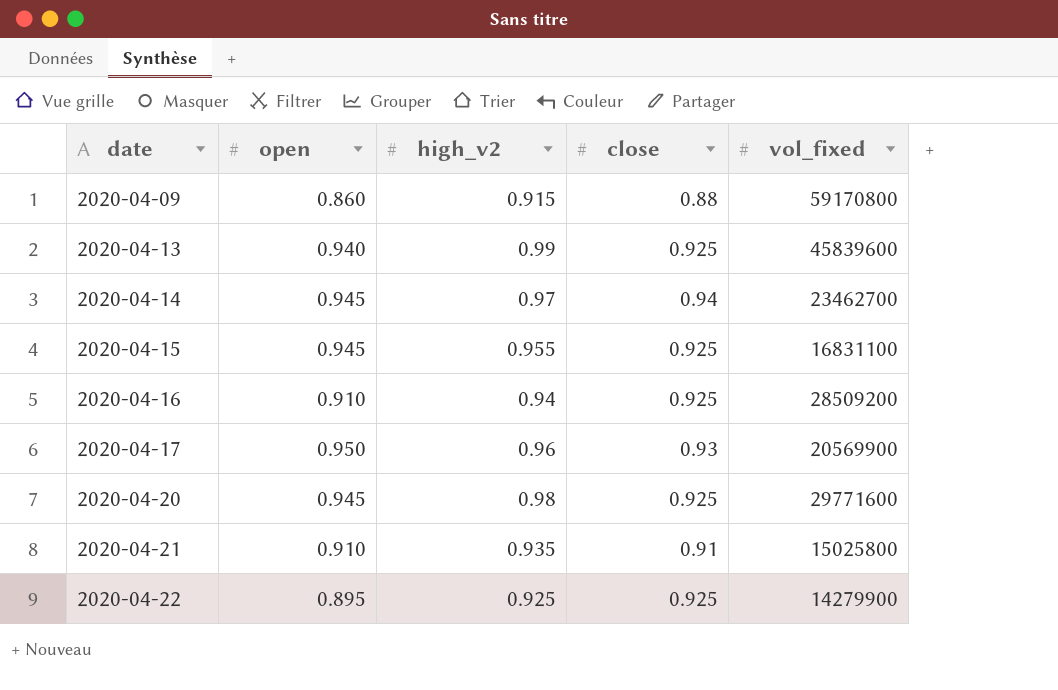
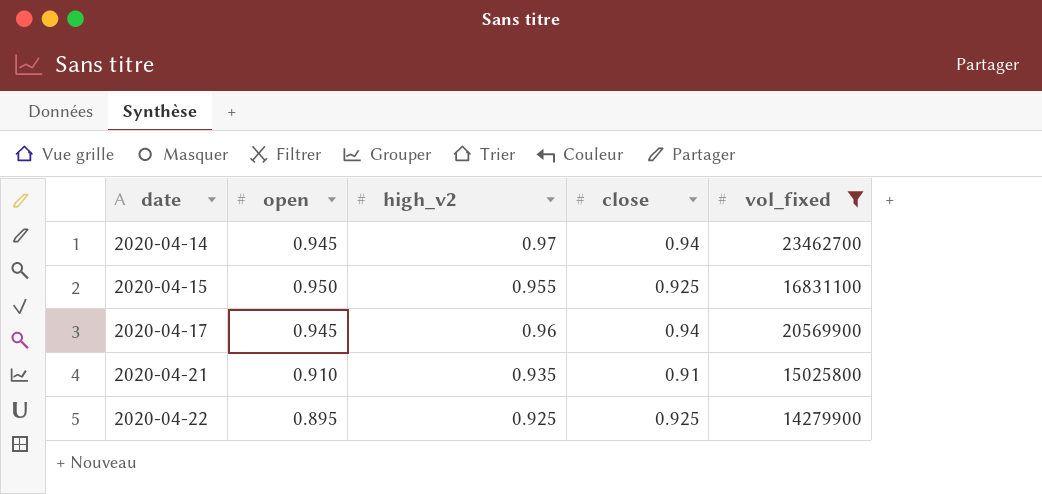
filter: none -> vol_fixed <= 23462700
2020-04-15 | open: 0.945 -> 0.950
2020-04-17 | open: 0.950 -> 0.945
2020-04-17 | close: 0.93 -> 0.94

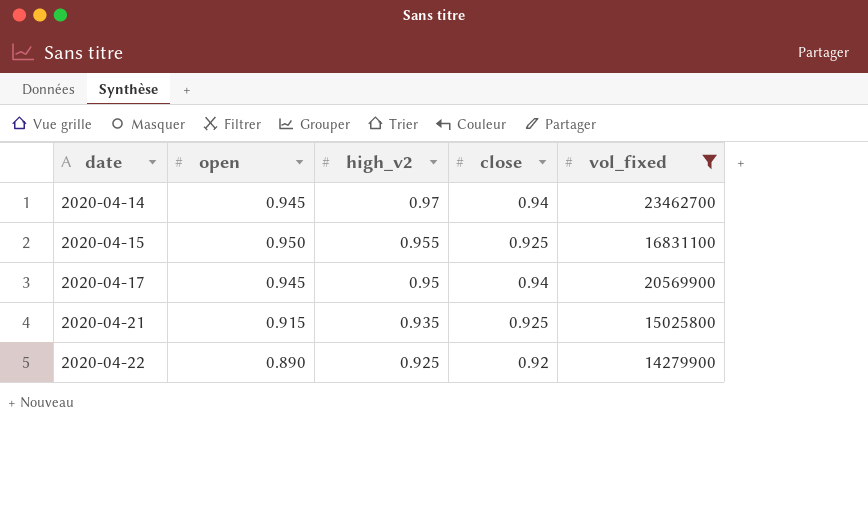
2020-04-17 | high_v2: 0.96 -> 0.95
2020-04-21 | open: 0.910 -> 0.915
2020-04-21 | close: 0.91 -> 0.925
2020-04-22 | open: 0.895 -> 0.890
2020-04-22 | close: 0.925 -> 0.92

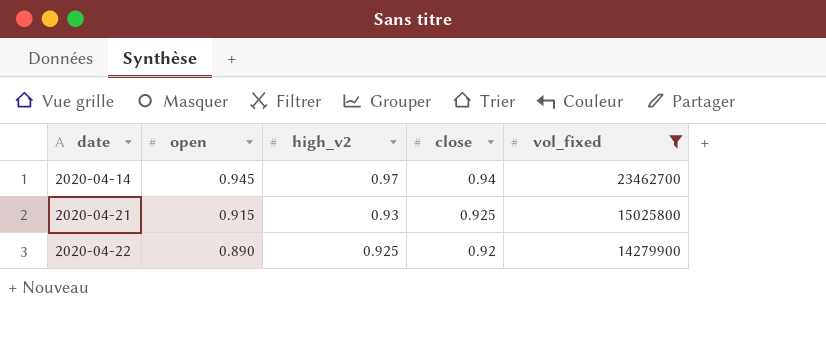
row 2020-04-15: 0.950 | 0.955 | 0.925 | 16831100 -> none
row 2020-04-17: 0.945 | 0.95 | 0.94 | 20569900 -> none
2020-04-21 | high_v2: 0.935 -> 0.93

